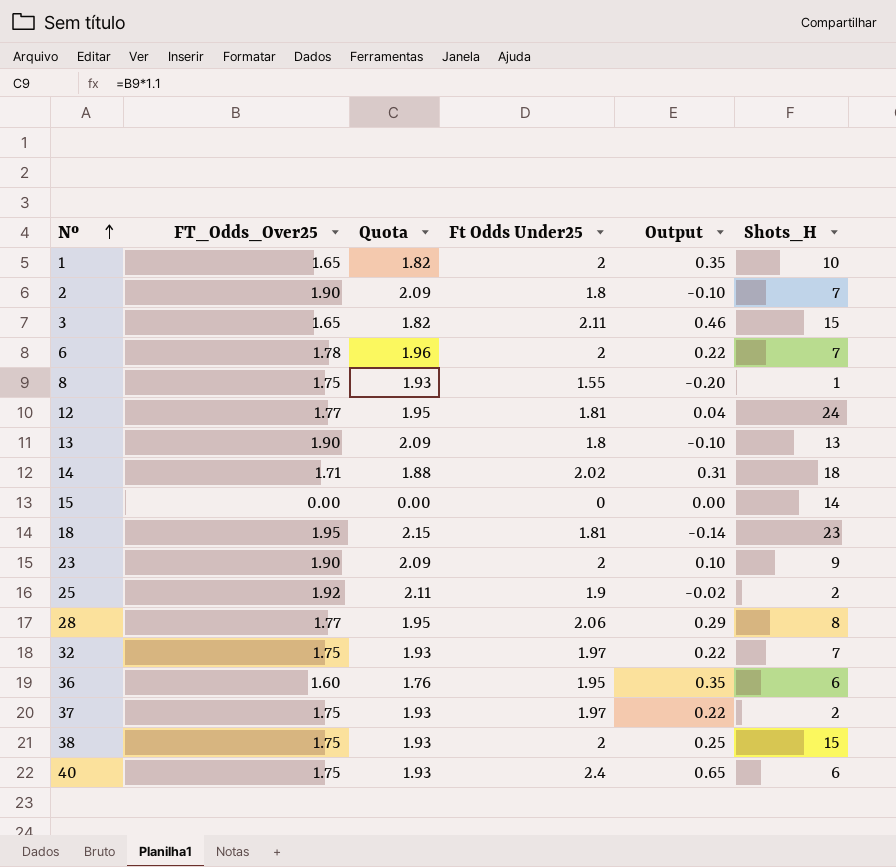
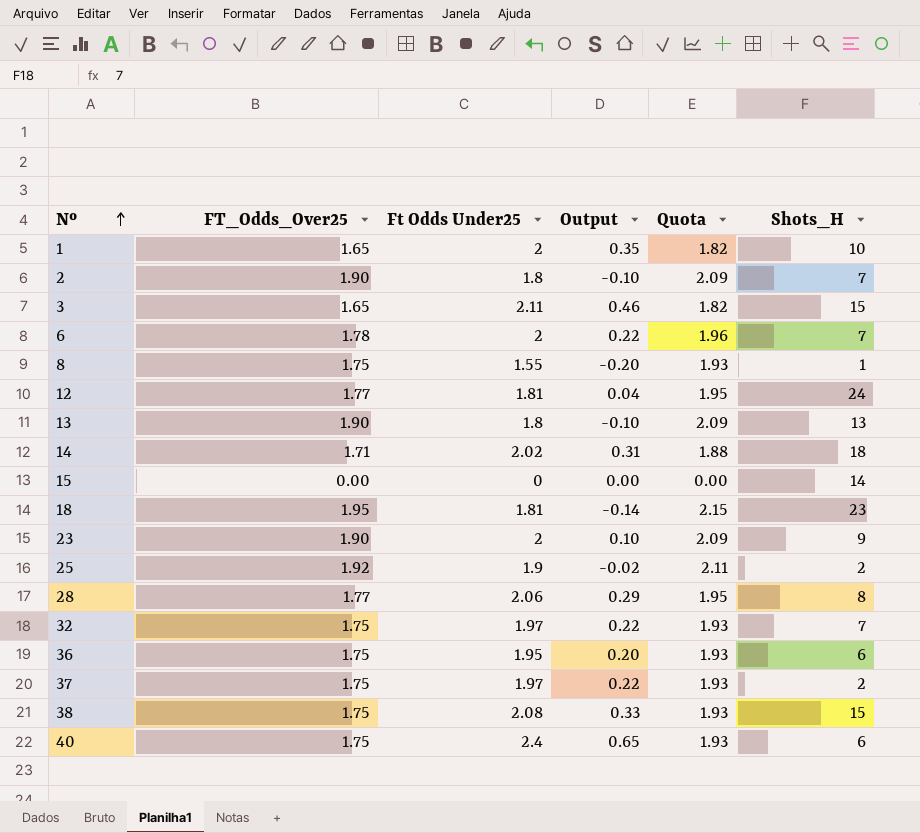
column Quota | position: 3 -> 5
36 | FT_Odds_Over25: 1.60 -> 1.75
36 | Output: 0.35 -> 0.20
36 | Quota: 1.76 -> 1.93
38 | Ft Odds Under25: 2 -> 2.08
38 | Output: 0.25 -> 0.33

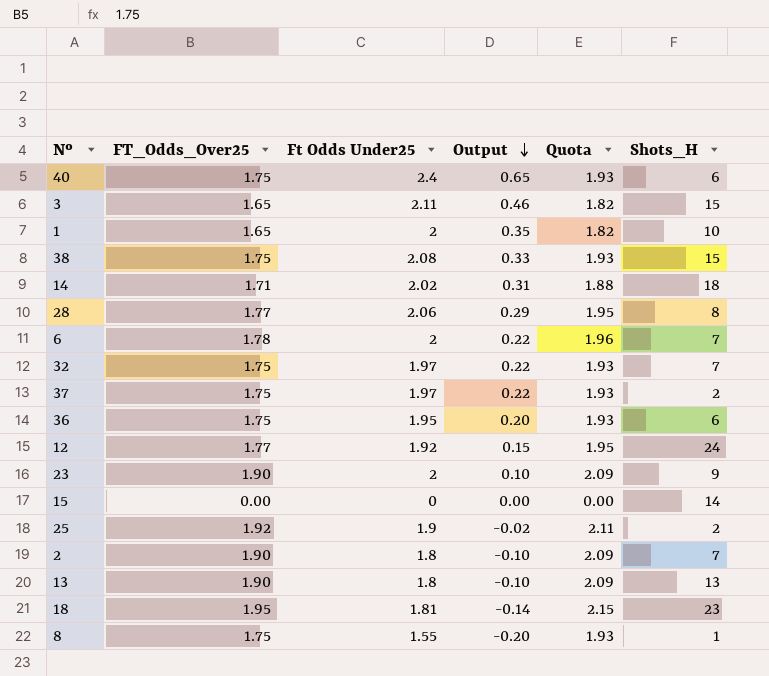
row order: Nº ascending -> Output descending
12 | Ft Odds Under25: 1.81 -> 1.92
12 | Output: 0.04 -> 0.15

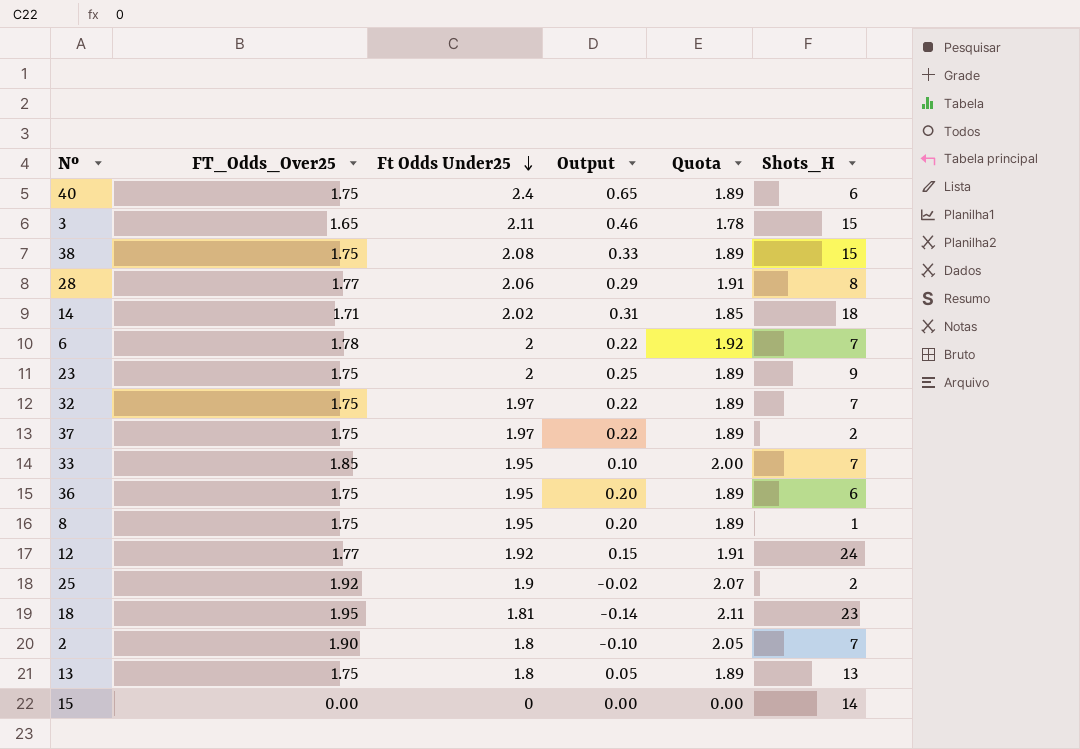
row order: Output descending -> Ft Odds Under25 descending
column Quota | formula: [FT_Odds_Over25] * 1.1 -> [FT_Odds_Over25] * 1.08
row 1: 1.65 | 2 | 0.35 | 1.82 | 10 -> none
23 | FT_Odds_Over25: 1.90 -> 1.75
23 | Output: 0.10 -> 0.25
row 33: none -> 1.85 | 1.95 | 0.10 | 2.00 | 7
8 | Ft Odds Under25: 1.55 -> 1.95
8 | Output: -0.20 -> 0.20
13 | FT_Odds_Over25: 1.90 -> 1.75
13 | Output: -0.10 -> 0.05

